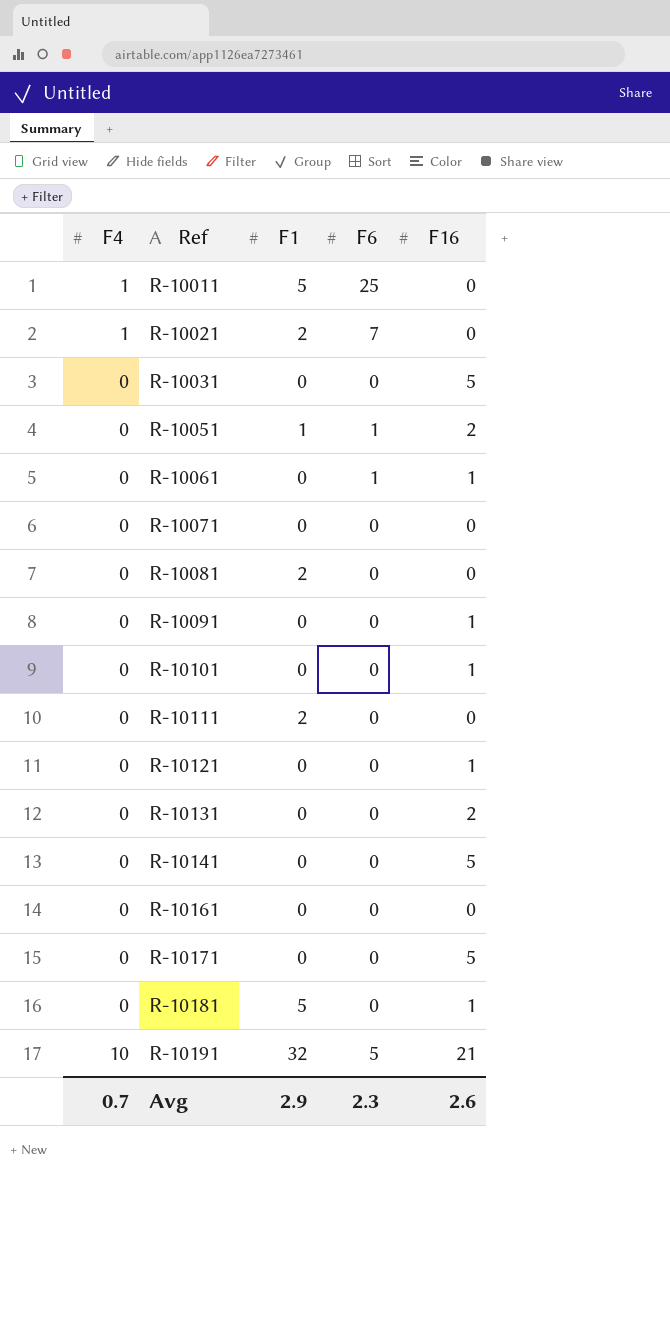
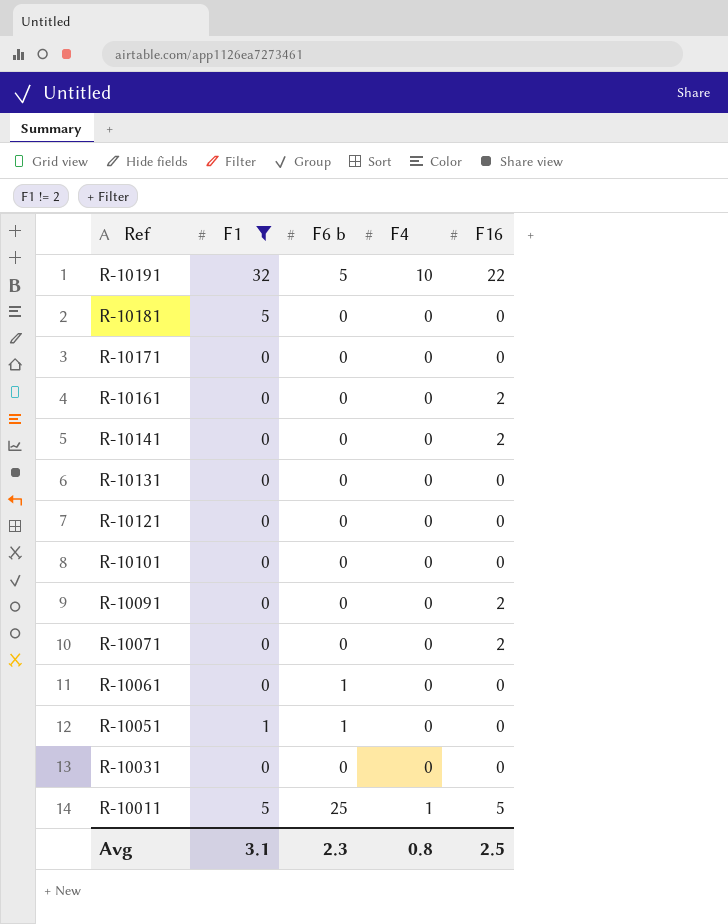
filter: none -> F1 != 2
row order: Ref ascending -> Ref descending
column name: F6 -> F6 b
column F4 | position: 1 -> 4
R-10191 | F16: 21 -> 22
R-10181 | F16: 1 -> 0
R-10171 | F16: 5 -> 0
R-10161 | F16: 0 -> 2
R-10141 | F16: 5 -> 2
R-10131 | F16: 2 -> 0
R-10121 | F16: 1 -> 0
R-10101 | F16: 1 -> 0
R-10091 | F16: 1 -> 2
R-10071 | F16: 0 -> 2
R-10061 | F16: 1 -> 0
R-10051 | F16: 2 -> 0
R-10031 | F16: 5 -> 0
R-10011 | F16: 0 -> 5
Avg | F1: 2.9 -> 3.1
Avg | F4: 0.7 -> 0.8
Avg | F16: 2.6 -> 2.5

